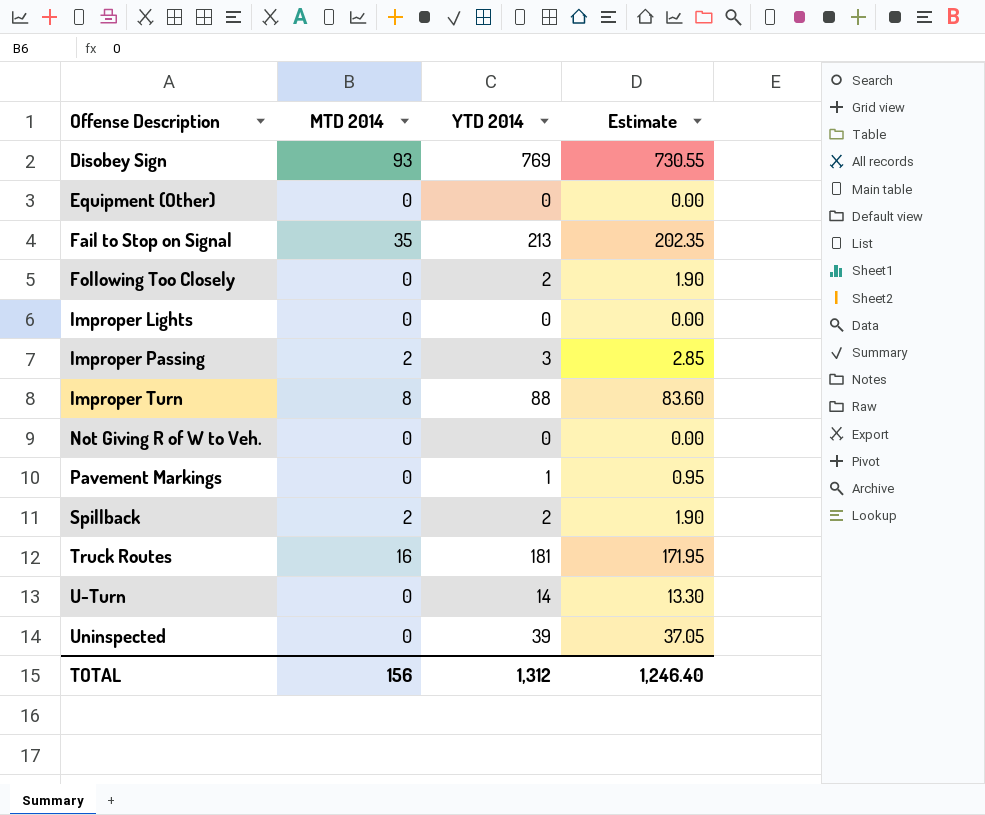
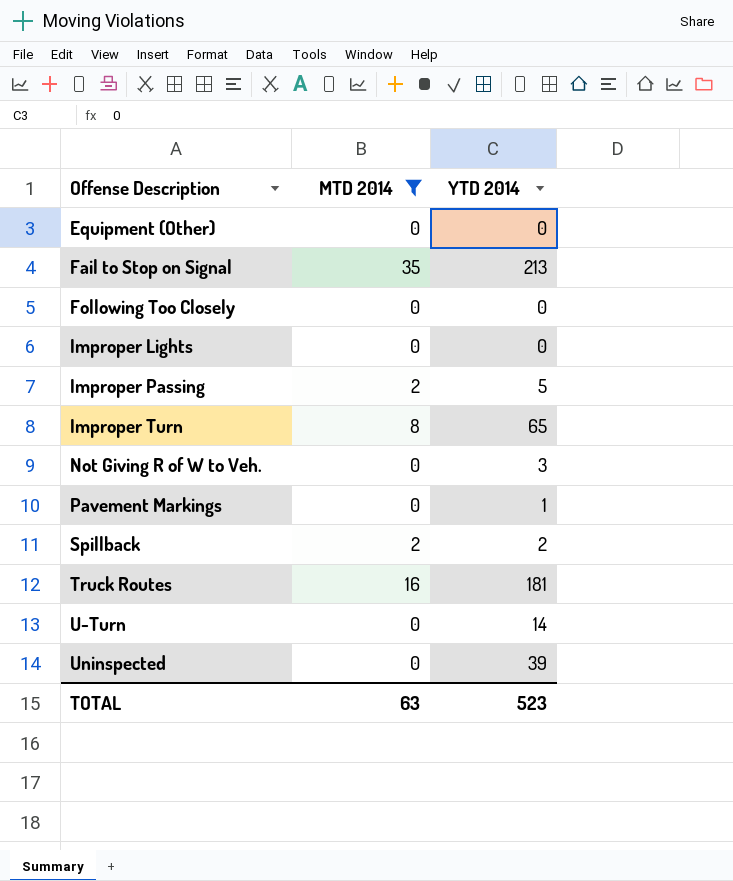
filter: none -> MTD 2014 != 93
column Estimate | formula: [YTD 2014] * 0.95 -> none
Following Too Closely | YTD 2014: 2 -> 0
Improper Passing | YTD 2014: 3 -> 5
Improper Turn | YTD 2014: 88 -> 65
Not Giving R of W to Veh. | YTD 2014: 0 -> 3
TOTAL | MTD 2014: 156 -> 63
TOTAL | YTD 2014: 1,312 -> 523

